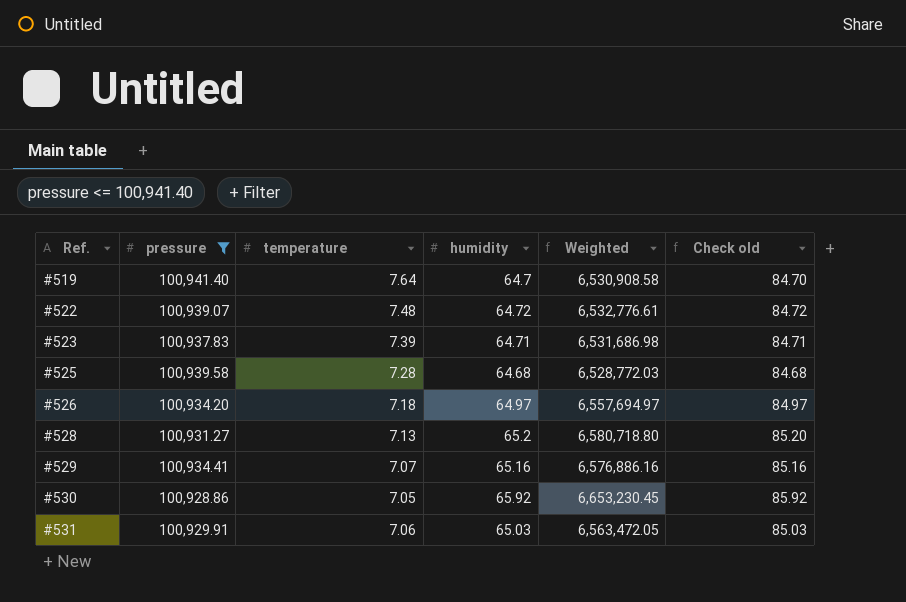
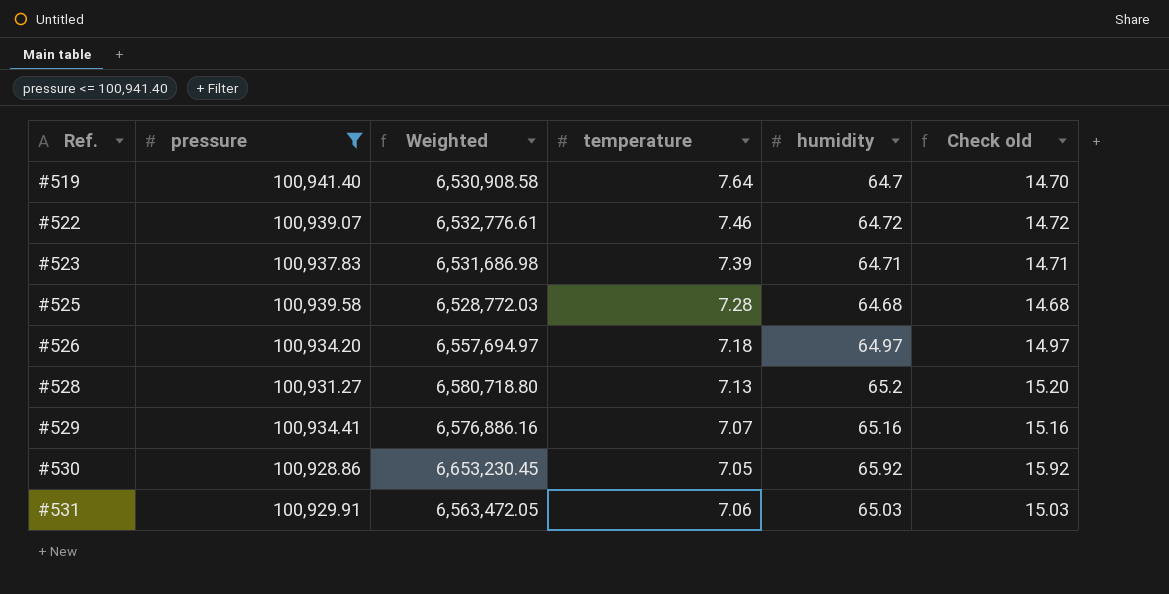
column Weighted | position: 5 -> 3
column Check old | formula: [humidity] + 20 -> [humidity] - 50
#522 | temperature: 7.48 -> 7.46

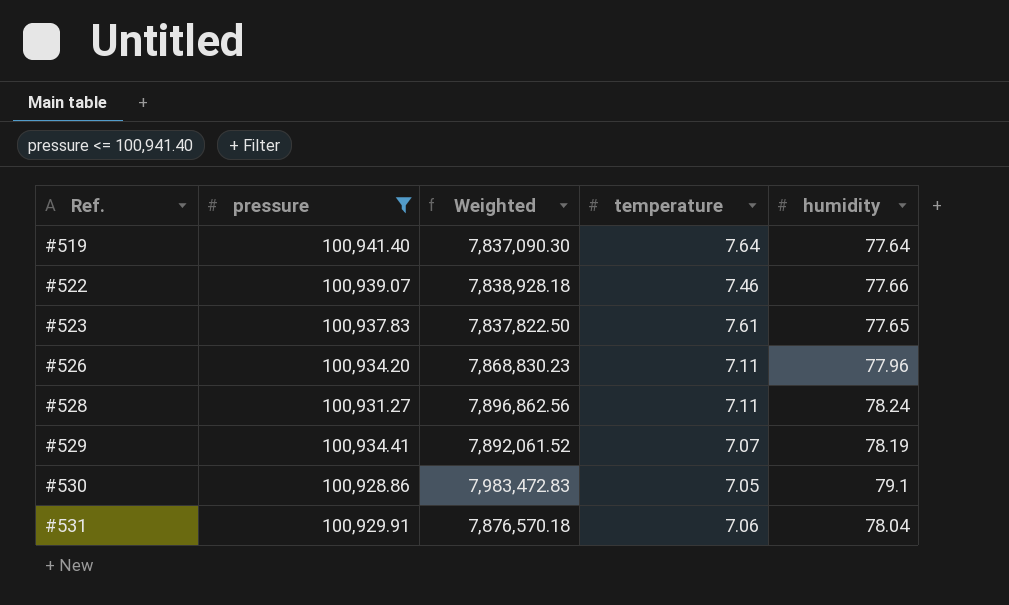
column Check old | formula: [humidity] - 50 -> none
row #525: 100,939.58 | 6,528,772.03 | 7.28 | 64.68 | 14.68 -> none
#519 | Weighted: 6,530,908.58 -> 7,837,090.30
#519 | humidity: 64.7 -> 77.64
#522 | Weighted: 6,532,776.61 -> 7,838,928.18
#522 | humidity: 64.72 -> 77.66
#523 | Weighted: 6,531,686.98 -> 7,837,822.50
#523 | temperature: 7.39 -> 7.61
#523 | humidity: 64.71 -> 77.65
#526 | Weighted: 6,557,694.97 -> 7,868,830.23
#526 | temperature: 7.18 -> 7.11
#526 | humidity: 64.97 -> 77.96
#528 | Weighted: 6,580,718.80 -> 7,896,862.56
#528 | temperature: 7.13 -> 7.11
#528 | humidity: 65.2 -> 78.24
#529 | Weighted: 6,576,886.16 -> 7,892,061.52
#529 | humidity: 65.16 -> 78.19
#530 | Weighted: 6,653,230.45 -> 7,983,472.83
#530 | humidity: 65.92 -> 79.1
#531 | Weighted: 6,563,472.05 -> 7,876,570.18
#531 | humidity: 65.03 -> 78.04

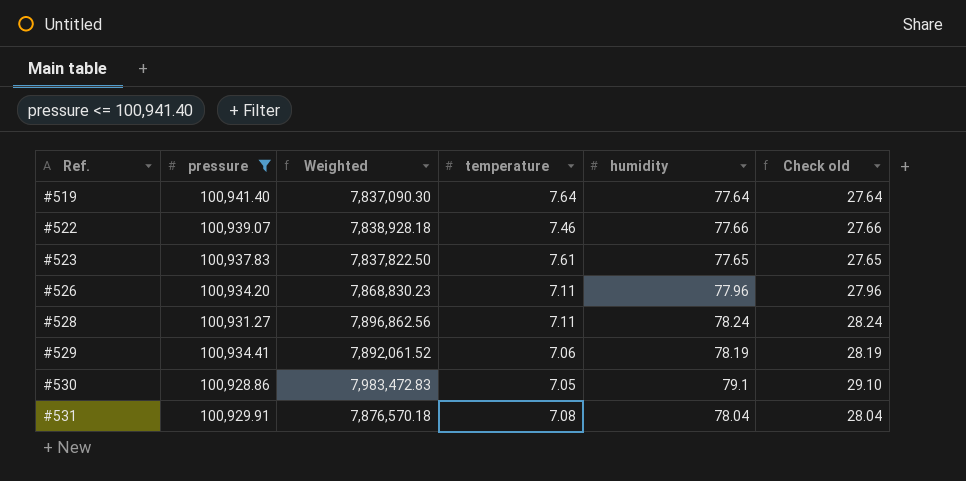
column Check old | formula: none -> [humidity] - 50
#529 | temperature: 7.07 -> 7.06
#531 | temperature: 7.06 -> 7.08

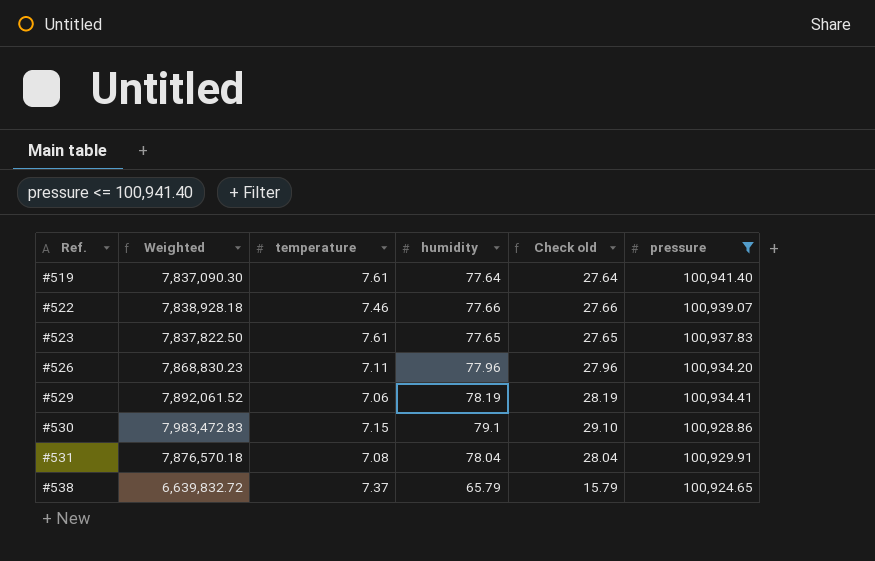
column pressure | position: 2 -> 6
row #528: 100,931.27 | 7,896,862.56 | 7.11 | 78.24 | 28.24 -> none
#519 | temperature: 7.64 -> 7.61
#530 | temperature: 7.05 -> 7.15
row #538: none -> 6,639,832.72 | 7.37 | 65.79 | 15.79 | 100,924.65

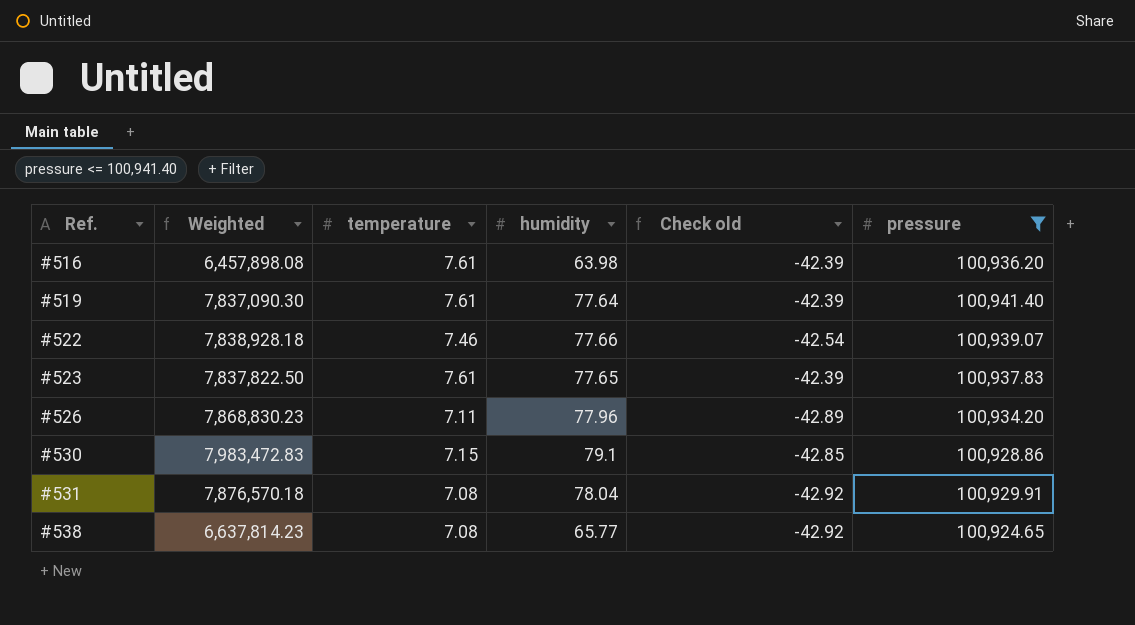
column Check old | formula: [humidity] - 50 -> [temperature] - 50
row #529: 7,892,061.52 | 7.06 | 78.19 | 28.19 | 100,934.41 -> none
row #516: none -> 6,457,898.08 | 7.61 | 63.98 | -42.39 | 100,936.20
#538 | Weighted: 6,639,832.72 -> 6,637,814.23
#538 | temperature: 7.37 -> 7.08
#538 | humidity: 65.79 -> 65.77

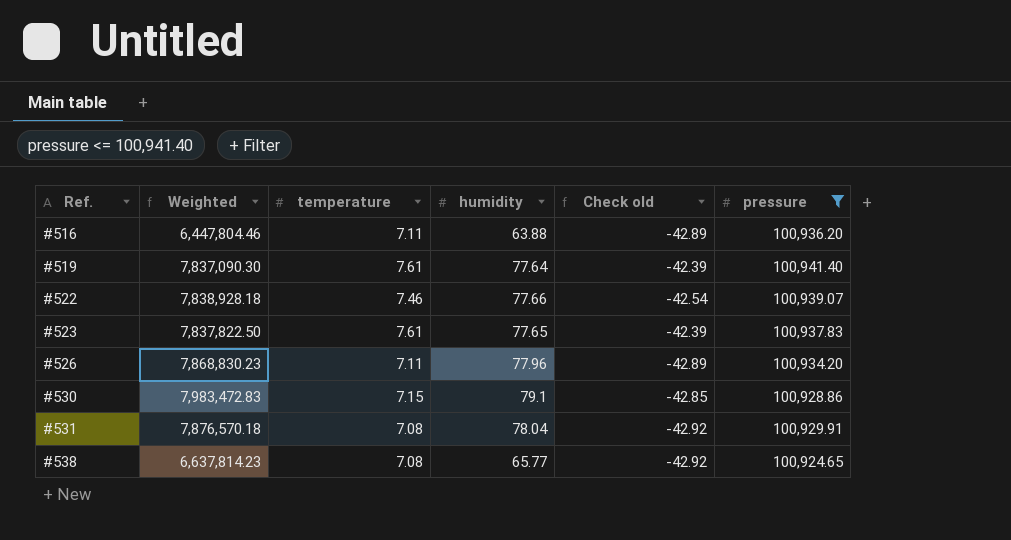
#516 | Weighted: 6,457,898.08 -> 6,447,804.46
#516 | temperature: 7.61 -> 7.11
#516 | humidity: 63.98 -> 63.88
#516 | Check old: -42.39 -> -42.89

